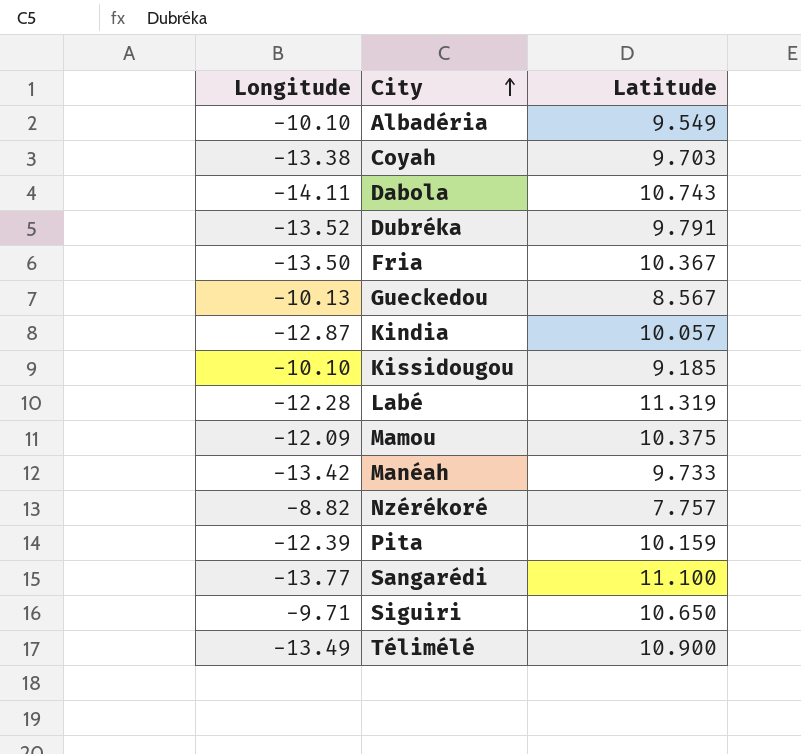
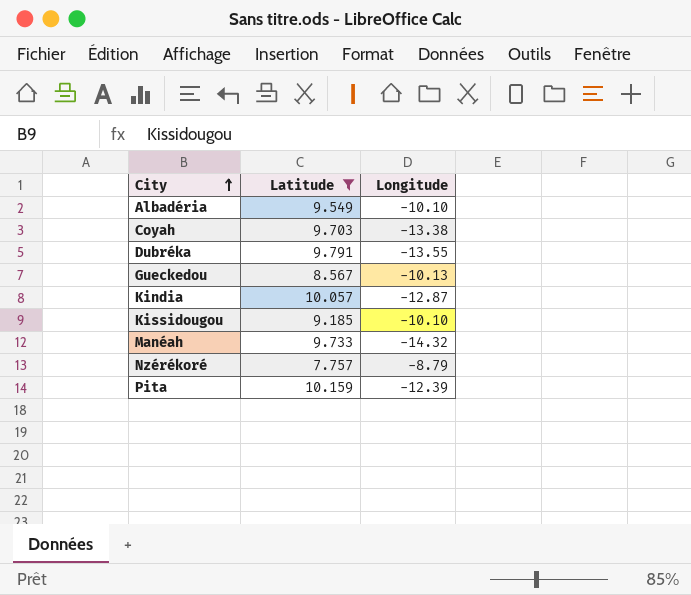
filter: none -> Latitude <= 10.159
column Longitude | position: 1 -> 3
Dubréka | Longitude: -13.52 -> -13.55
Manéah | Longitude: -13.42 -> -14.32
Nzérékoré | Longitude: -8.82 -> -8.79

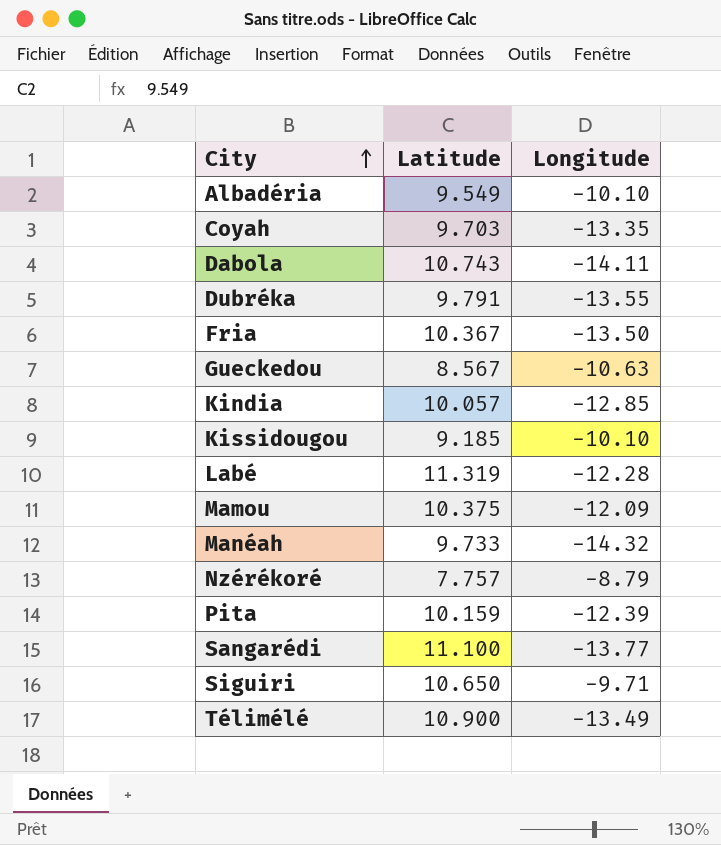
filter: Latitude <= 10.159 -> none
Coyah | Longitude: -13.38 -> -13.35
Gueckedou | Longitude: -10.13 -> -10.63
Kindia | Longitude: -12.87 -> -12.85

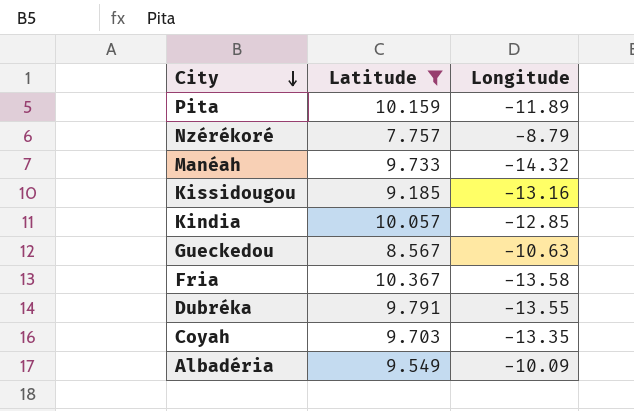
filter: none -> Latitude <= 10.367
row order: City ascending -> City descending
Pita | Longitude: -12.39 -> -11.89
Kissidougou | Longitude: -10.10 -> -13.16
Fria | Longitude: -13.50 -> -13.58
Albadéria | Longitude: -10.10 -> -10.09

